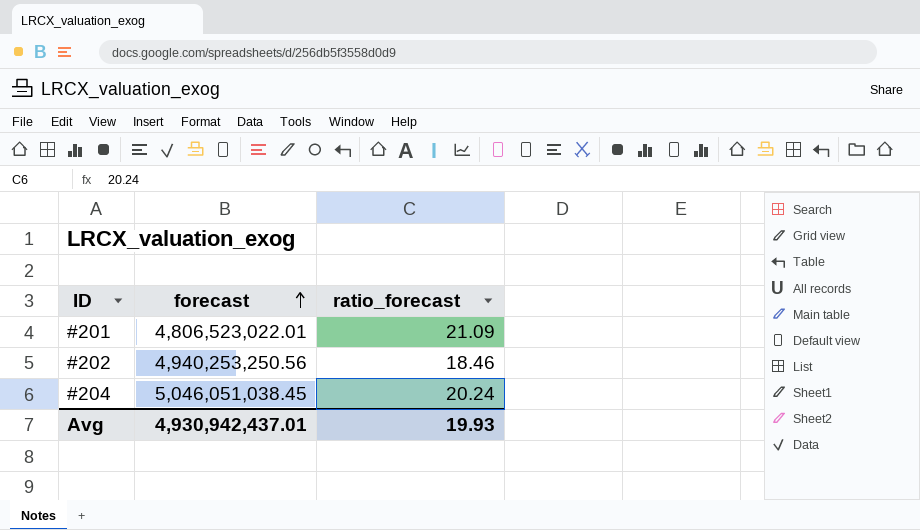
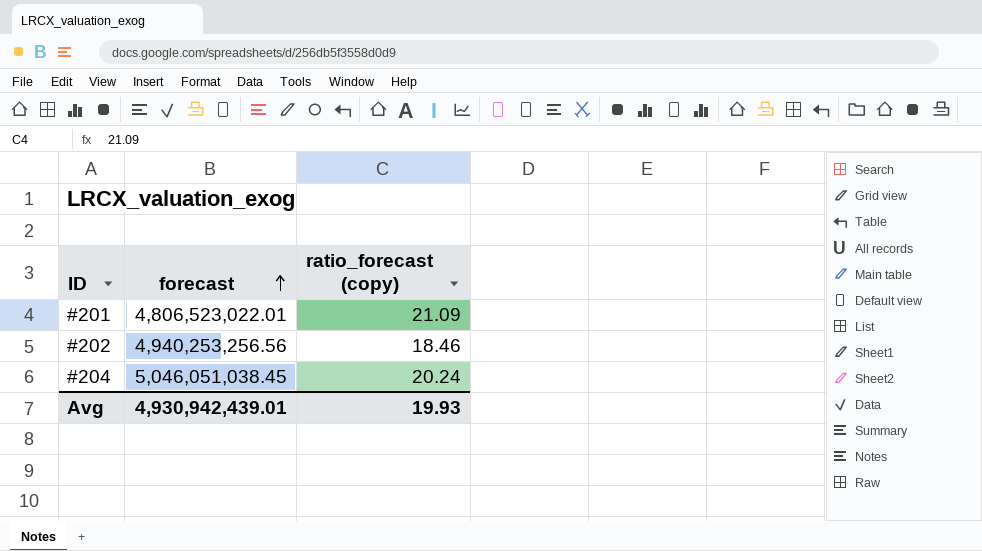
column name: ratio_forecast -> ratio_forecast (copy)
#202 | forecast: 4,940,253,250.56 -> 4,940,253,256.56
Avg | forecast: 4,930,942,437.01 -> 4,930,942,439.01

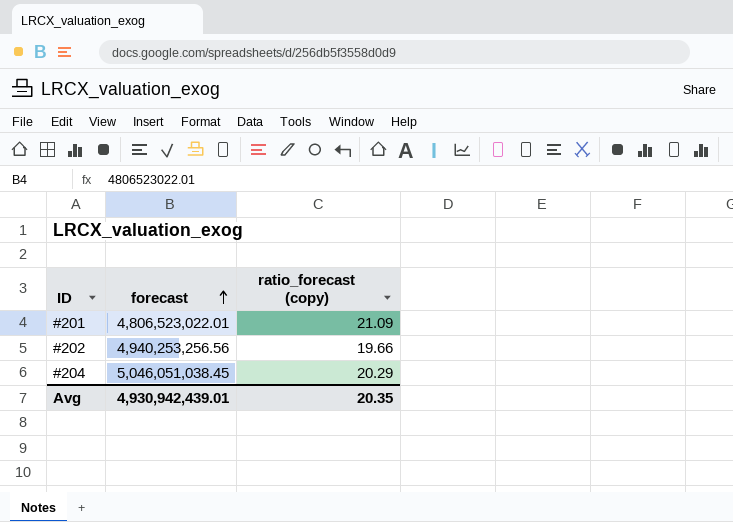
#202 | ratio_forecast (copy): 18.46 -> 19.66
#204 | ratio_forecast (copy): 20.24 -> 20.29
Avg | ratio_forecast (copy): 19.93 -> 20.35

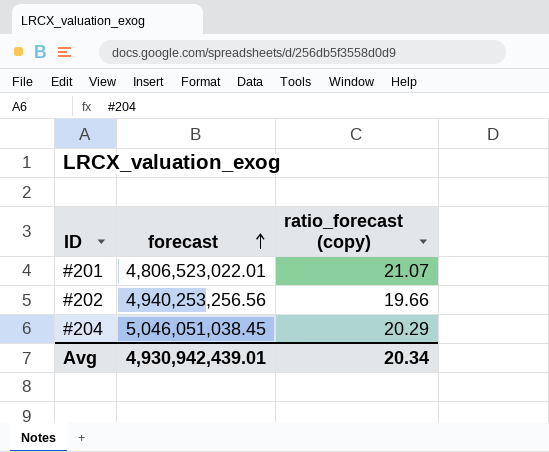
#201 | ratio_forecast (copy): 21.09 -> 21.07
Avg | ratio_forecast (copy): 20.35 -> 20.34

